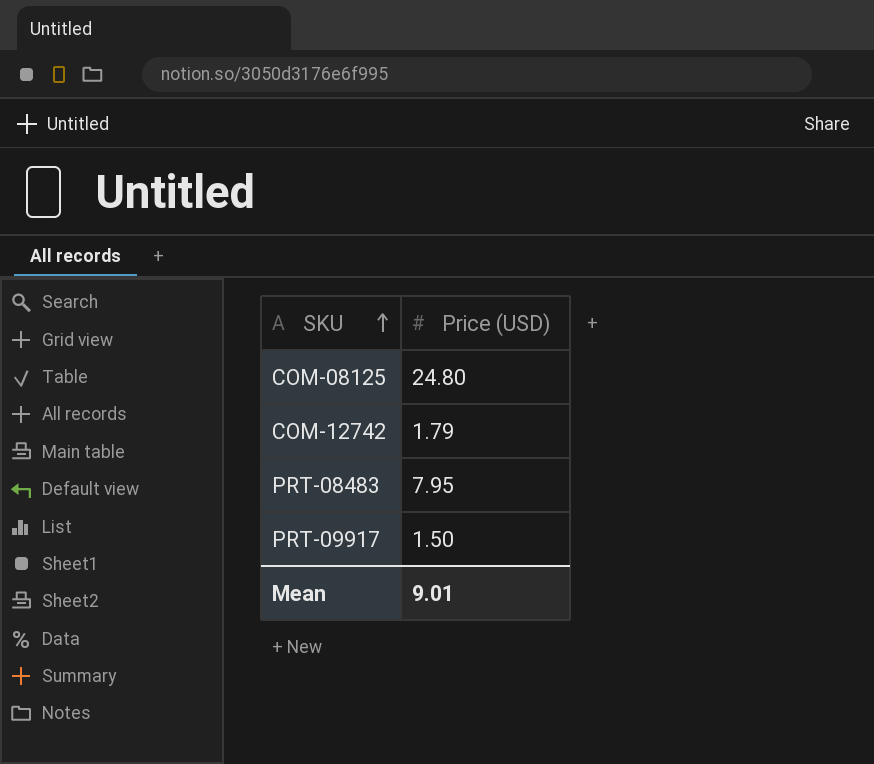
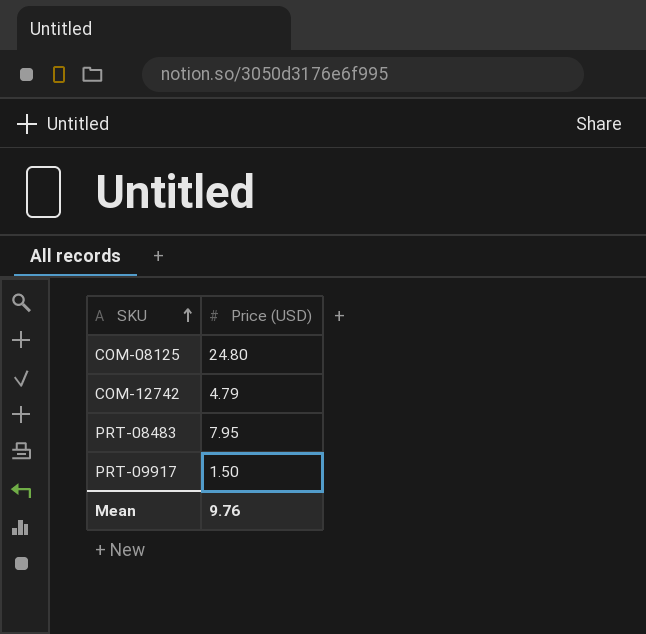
COM-12742 | Price (USD): 1.79 -> 4.79
Mean | Price (USD): 9.01 -> 9.76

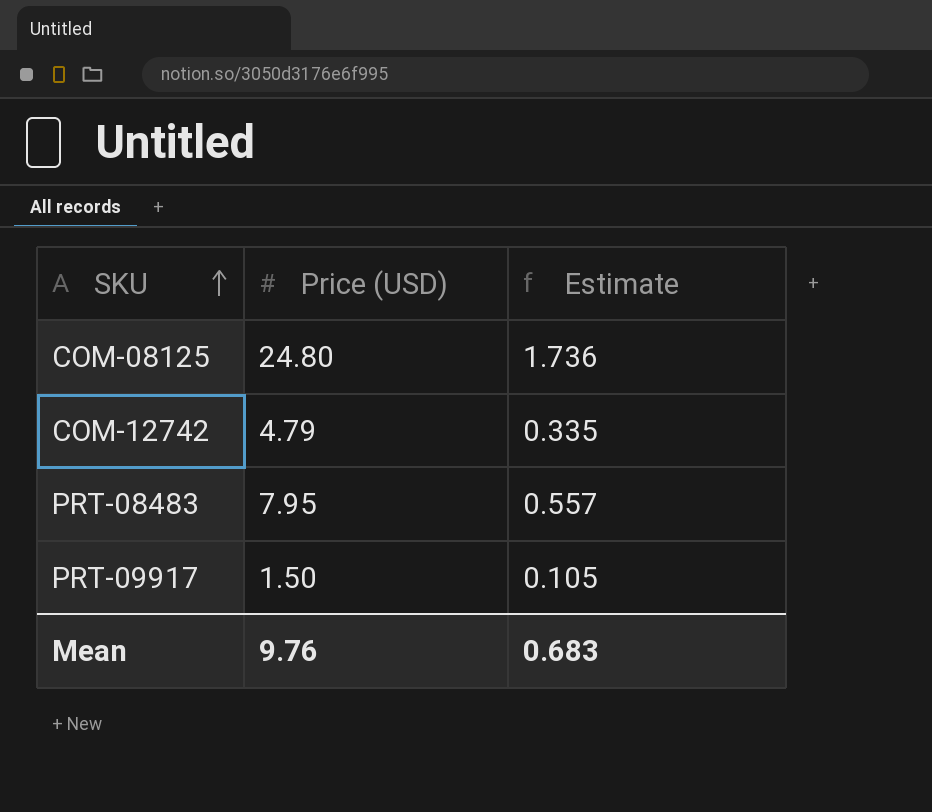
column Estimate | formula: none -> [Price (USD)] * 0.07

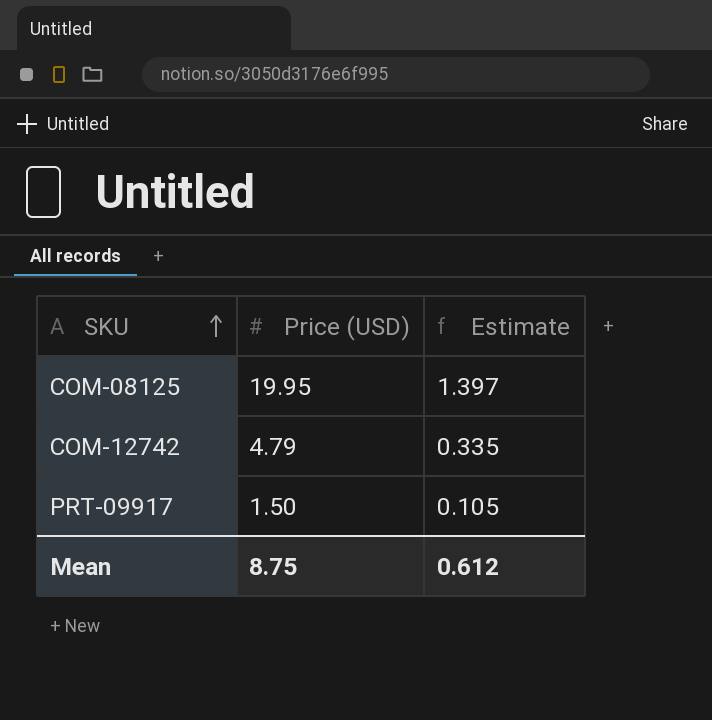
row PRT-08483: 7.95 | 0.557 -> none
COM-08125 | Price (USD): 24.80 -> 19.95
COM-08125 | Estimate: 1.736 -> 1.397
Mean | Price (USD): 9.76 -> 8.75
Mean | Estimate: 0.683 -> 0.612

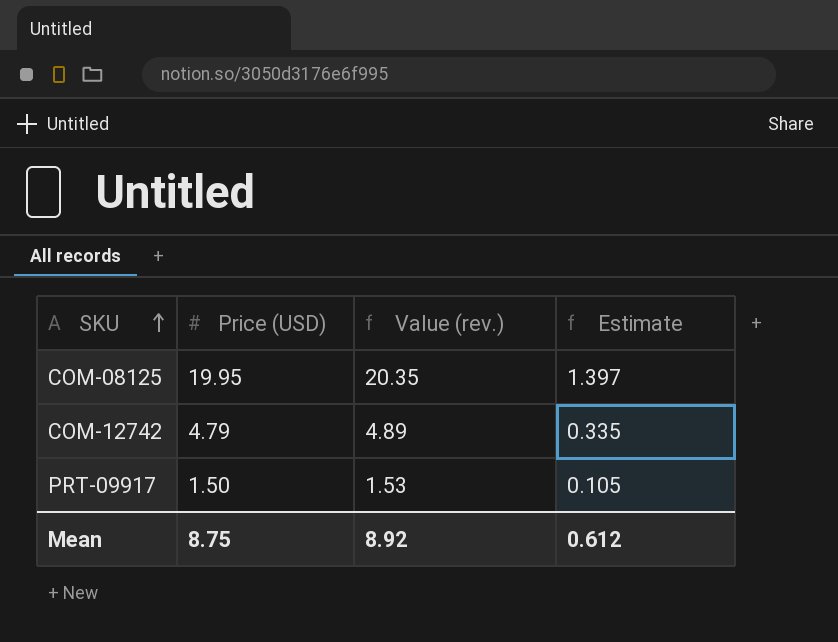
column Value (rev.) | formula: none -> [Price (USD)] * 1.02

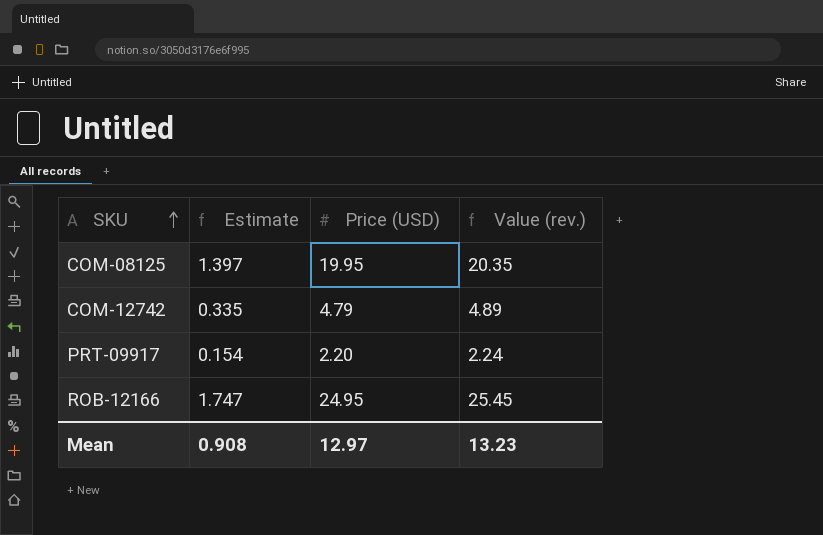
column Estimate | position: 4 -> 2
PRT-09917 | Estimate: 0.105 -> 0.154
PRT-09917 | Price (USD): 1.50 -> 2.20
PRT-09917 | Value (rev.): 1.53 -> 2.24
row ROB-12166: none -> 1.747 | 24.95 | 25.45
Mean | Estimate: 0.612 -> 0.908
Mean | Price (USD): 8.75 -> 12.97
Mean | Value (rev.): 8.92 -> 13.23

